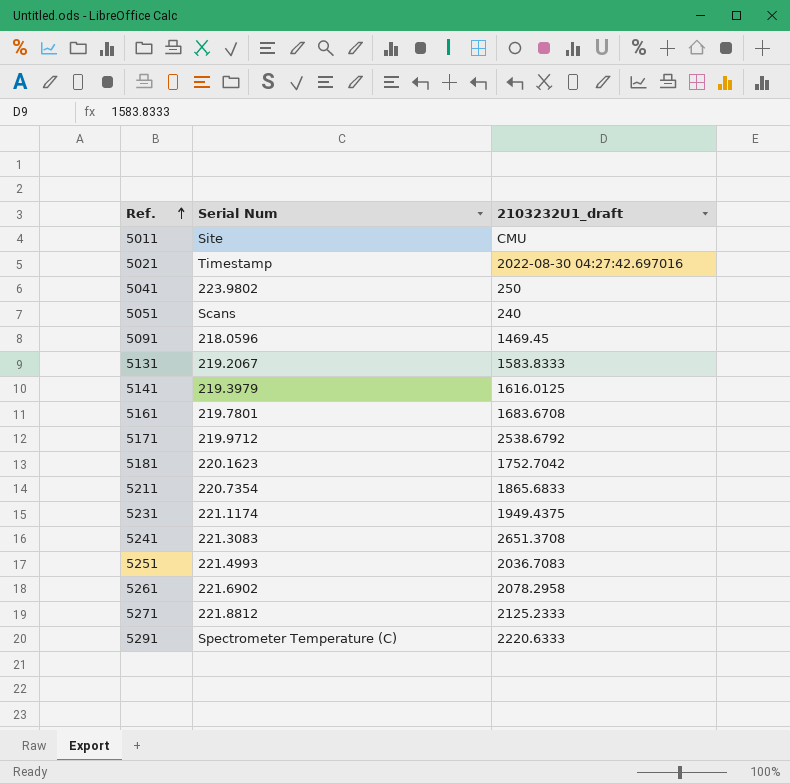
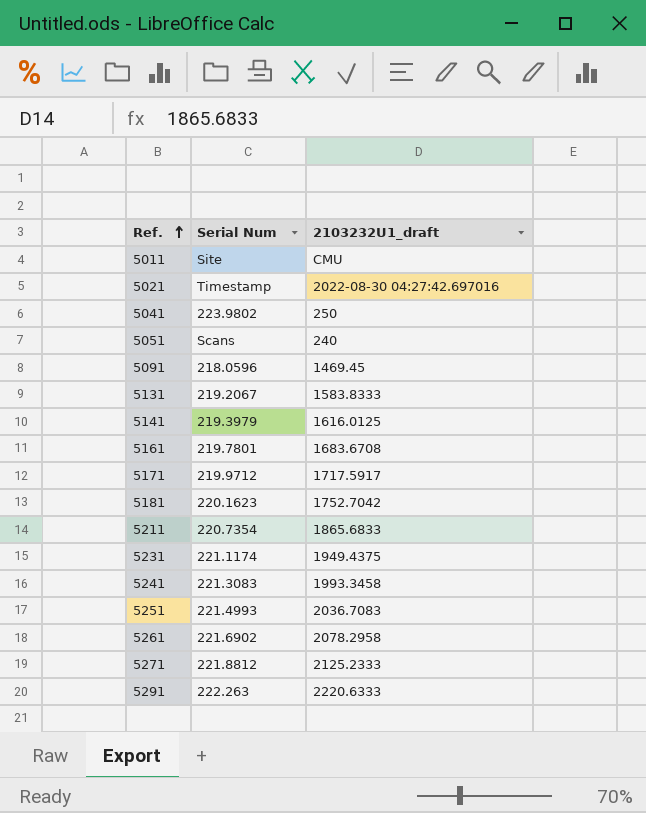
5171 | 2103232U1_draft: 2538.6792 -> 1717.5917
5241 | 2103232U1_draft: 2651.3708 -> 1993.3458
5291 | Serial Num: Spectrometer Temperature (C) -> 222.263

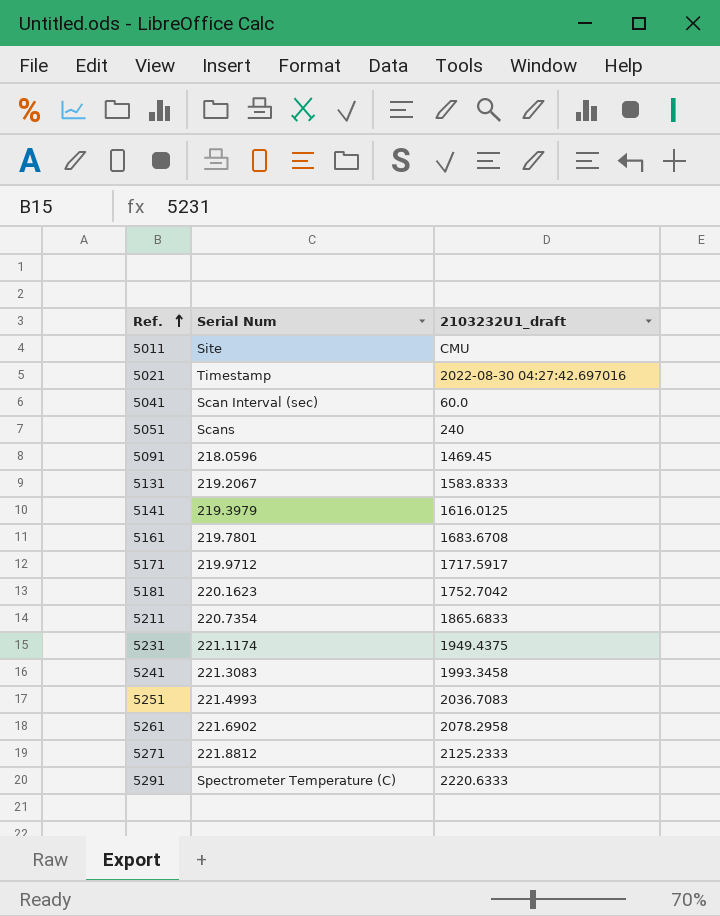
5041 | Serial Num: 223.9802 -> Scan Interval (sec)
5041 | 2103232U1_draft: 250 -> 60.0
5291 | Serial Num: 222.263 -> Spectrometer Temperature (C)

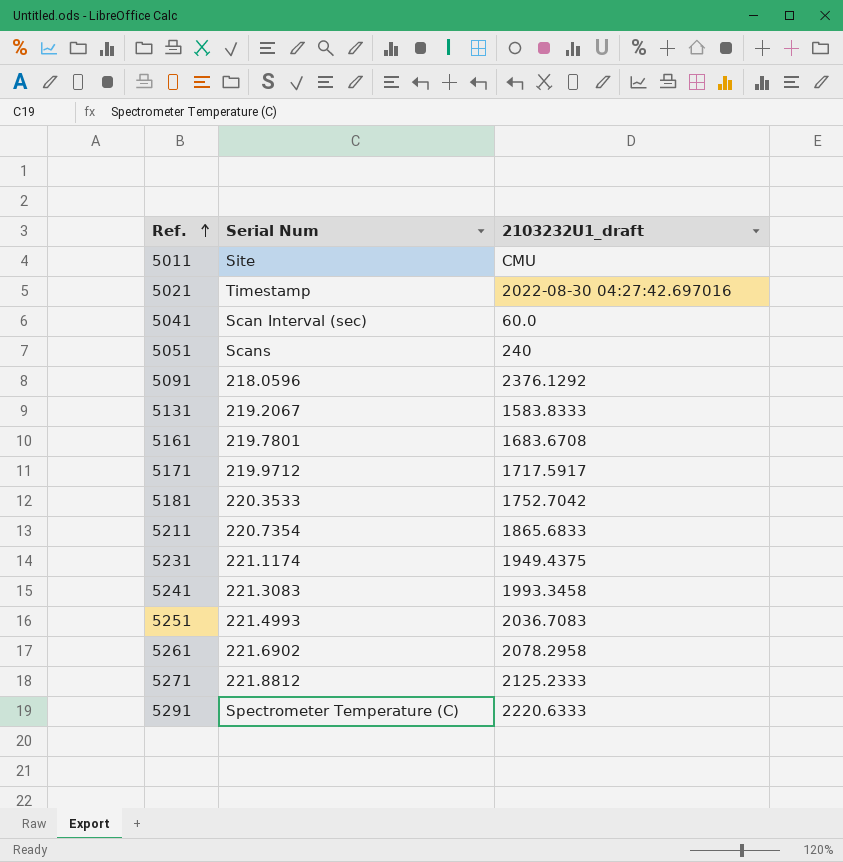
row 5141: 219.3979 | 1616.0125 -> none
5091 | 2103232U1_draft: 1469.45 -> 2376.1292
5181 | Serial Num: 220.1623 -> 220.3533

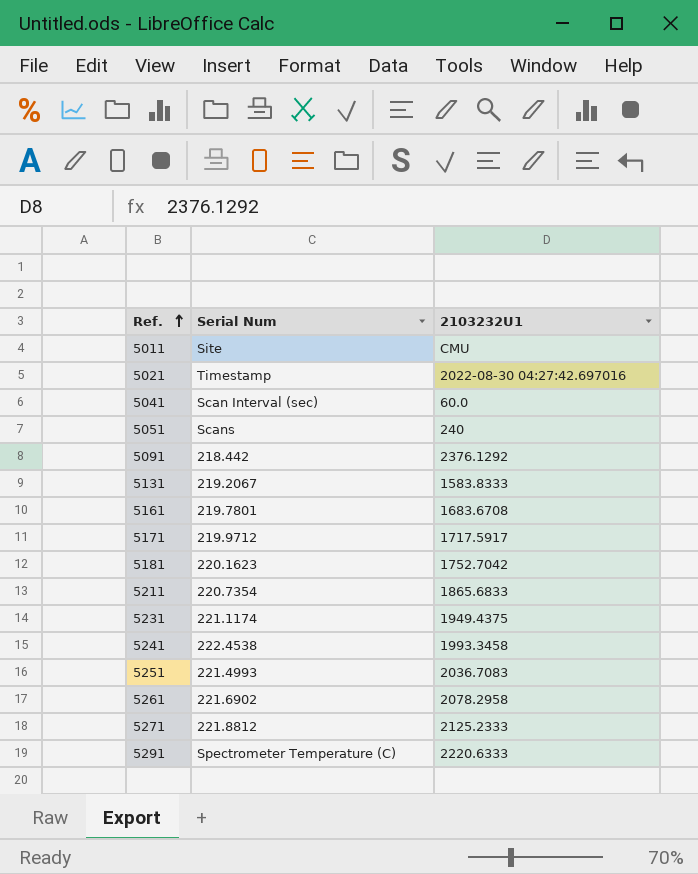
column name: 2103232U1_draft -> 2103232U1
5091 | Serial Num: 218.0596 -> 218.442
5181 | Serial Num: 220.3533 -> 220.1623
5241 | Serial Num: 221.3083 -> 222.4538

